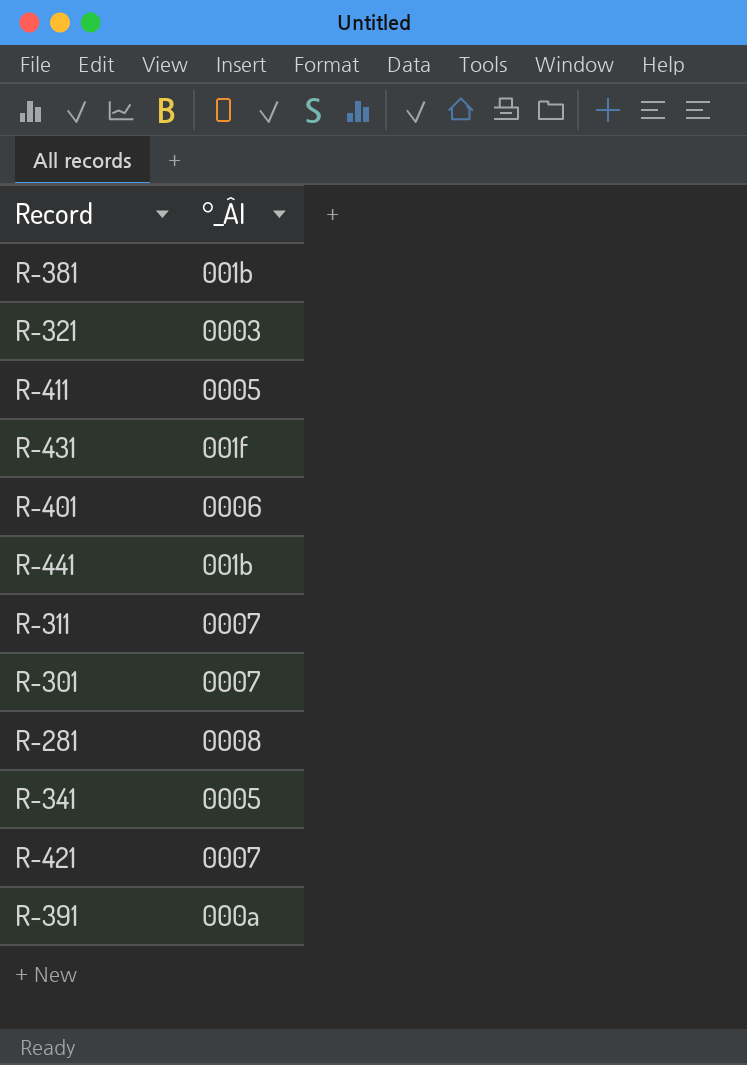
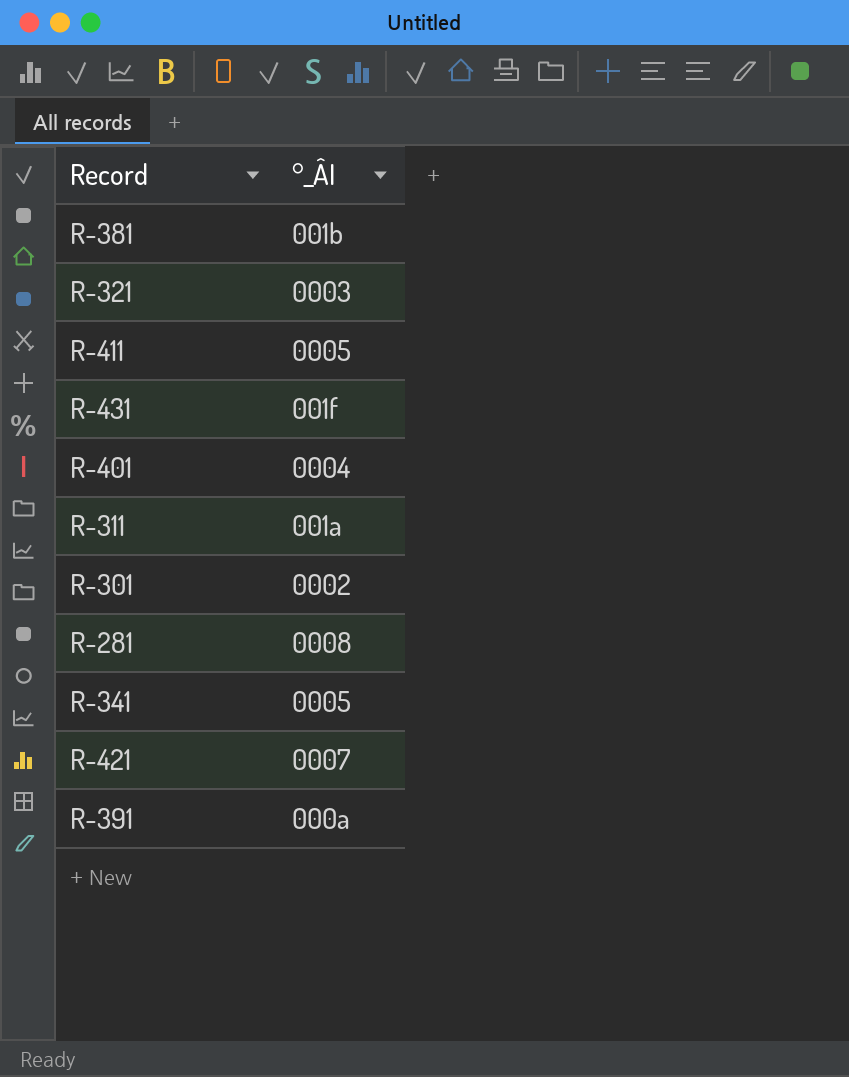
row R-441: 001b -> none
R-401 | °_ÂI: 0006 -> 0004
R-311 | °_ÂI: 0007 -> 001a
R-301 | °_ÂI: 0007 -> 0002

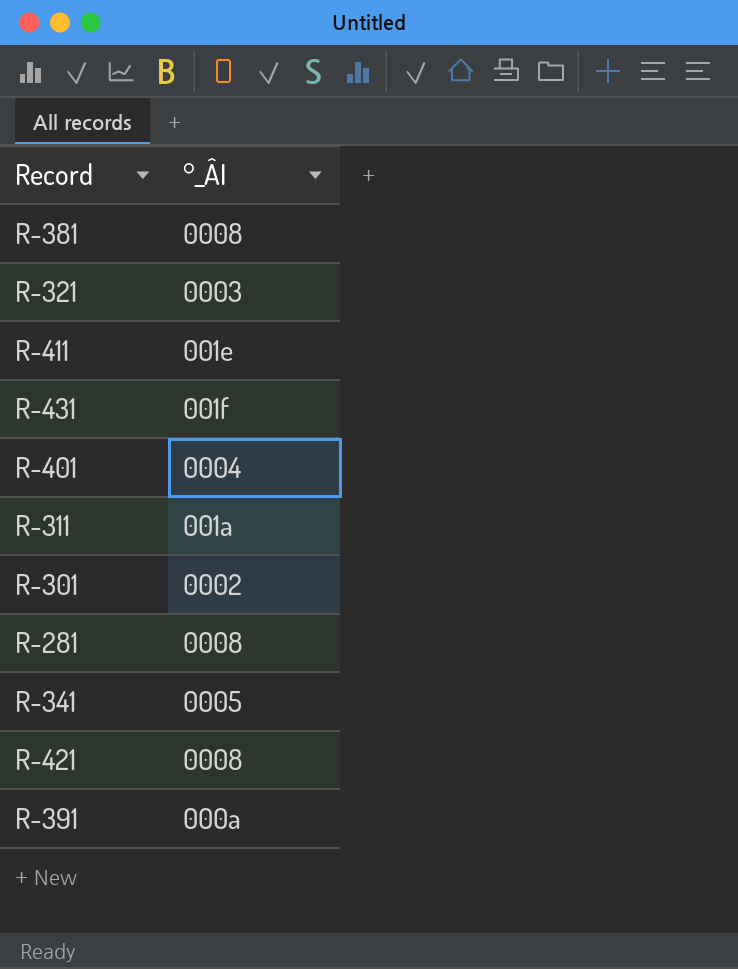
R-381 | °_ÂI: 001b -> 0008
R-411 | °_ÂI: 0005 -> 001e
R-421 | °_ÂI: 0007 -> 0008

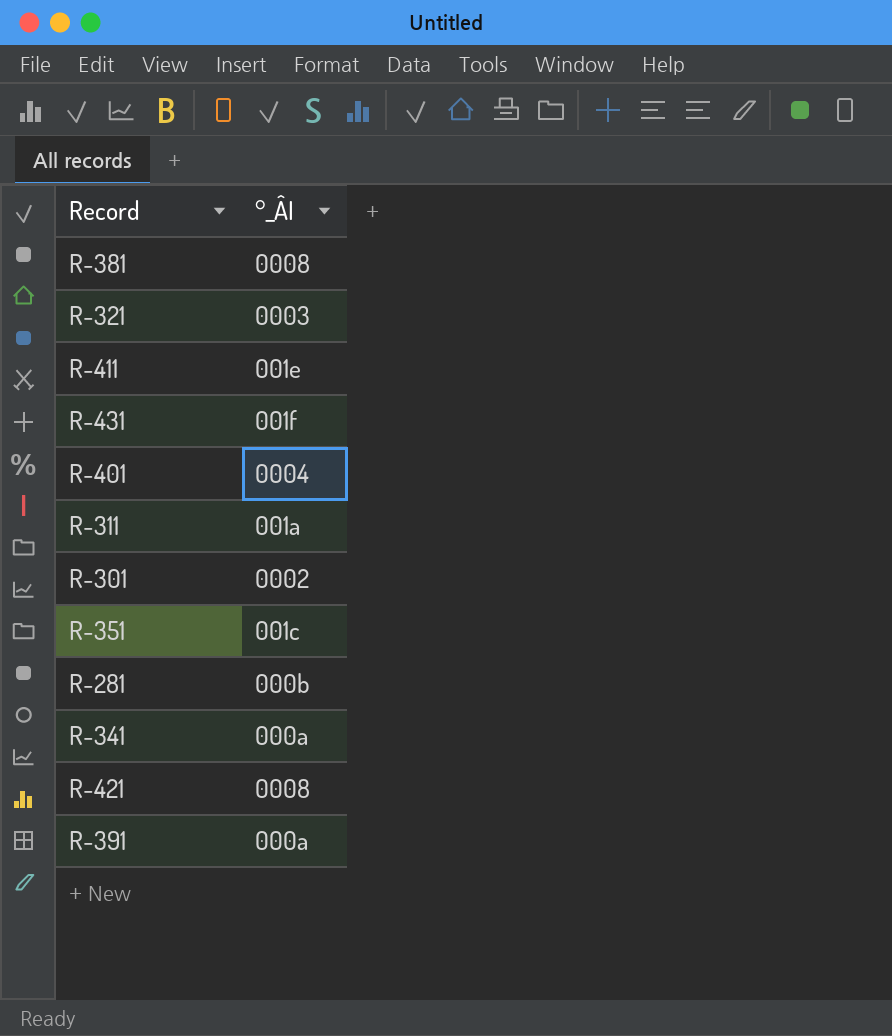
row R-351: none -> 001c
R-281 | °_ÂI: 0008 -> 000b
R-341 | °_ÂI: 0005 -> 000a

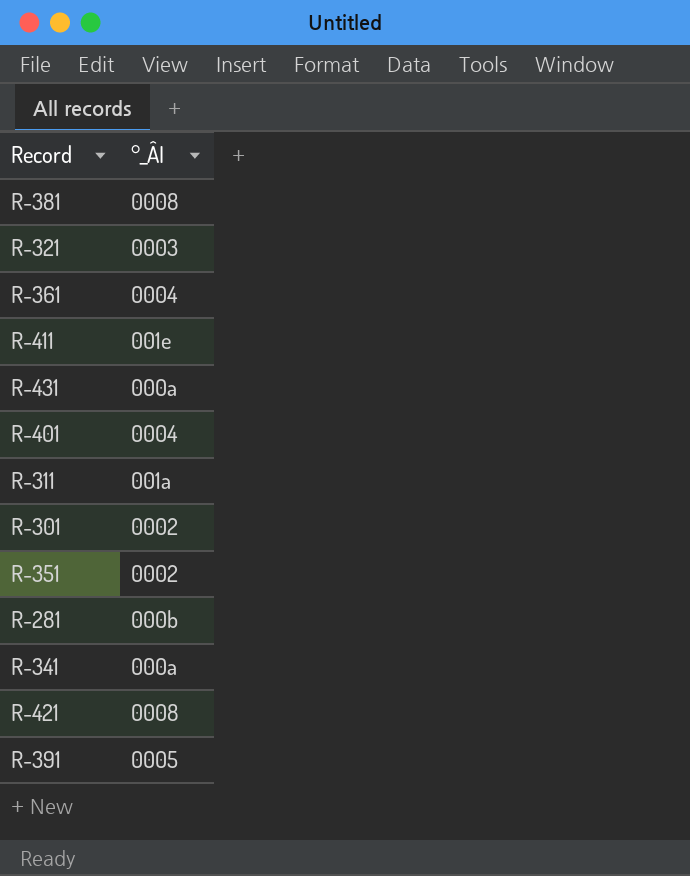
row R-361: none -> 0004
R-431 | °_ÂI: 001f -> 000a
R-351 | °_ÂI: 001c -> 0002
R-391 | °_ÂI: 000a -> 0005

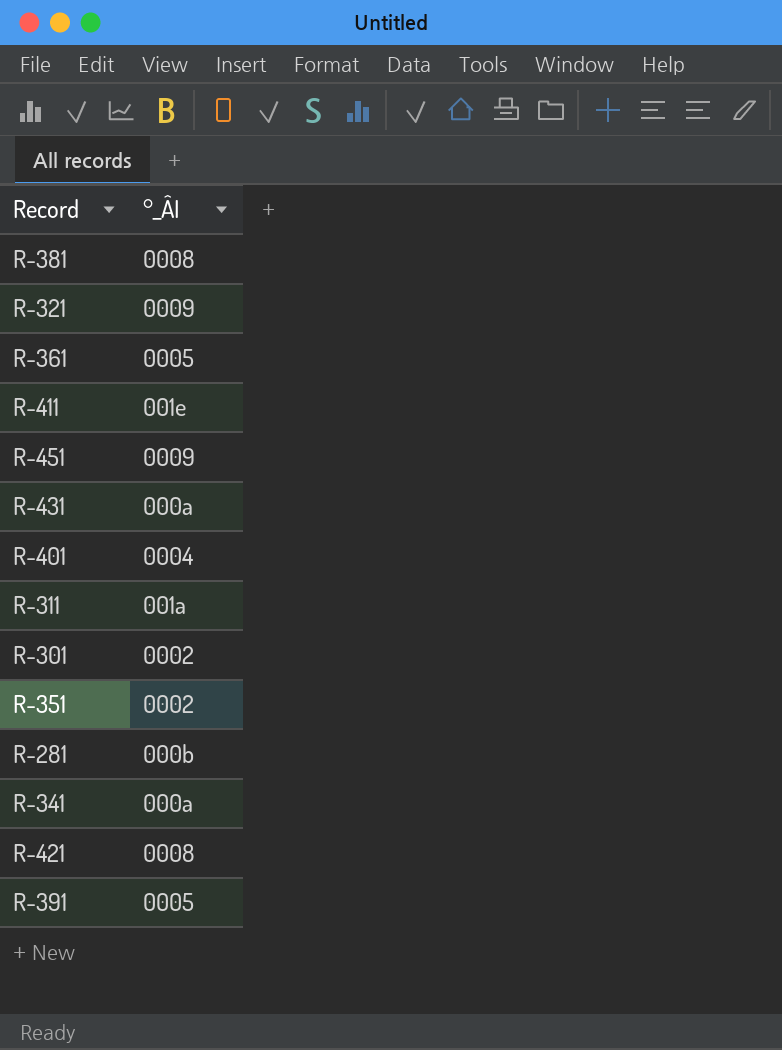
R-321 | °_ÂI: 0003 -> 0009
R-361 | °_ÂI: 0004 -> 0005
row R-451: none -> 0009

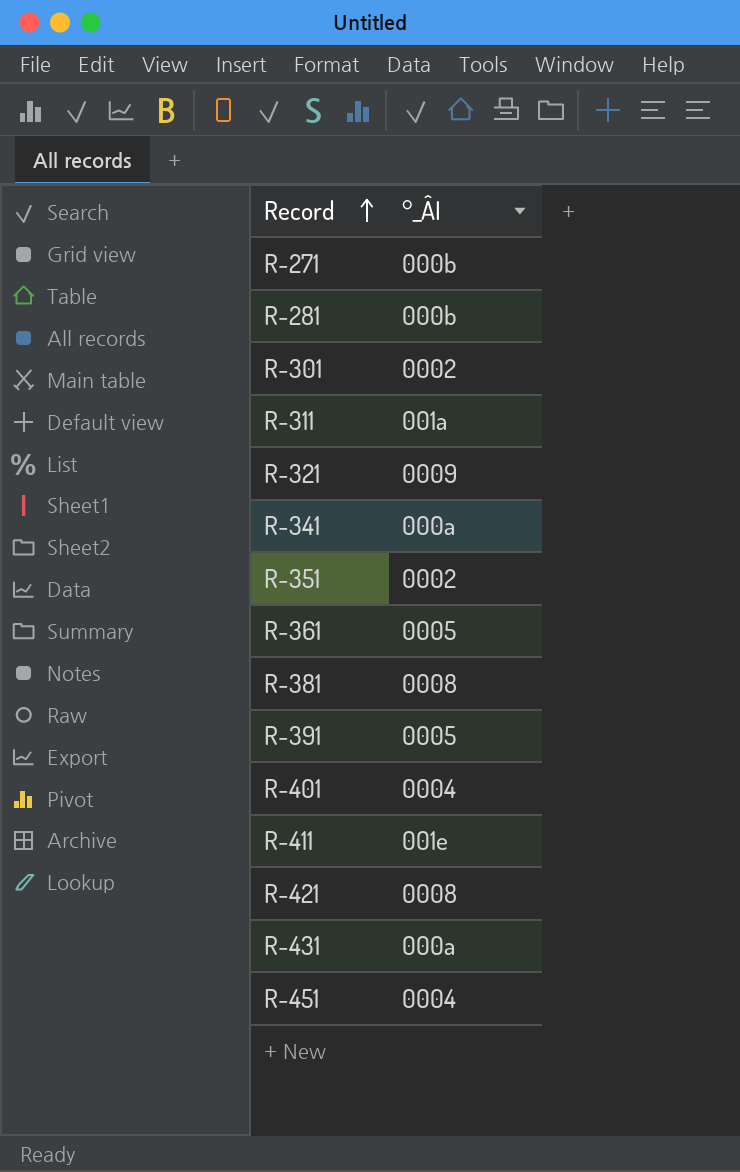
row order: none -> Record ascending
row R-271: none -> 000b
R-451 | °_ÂI: 0009 -> 0004

